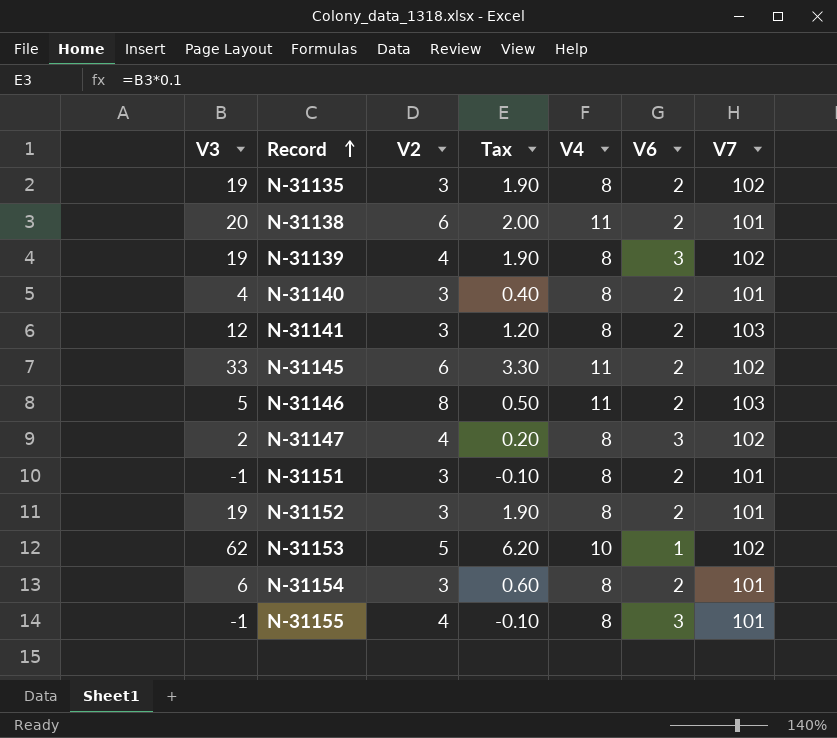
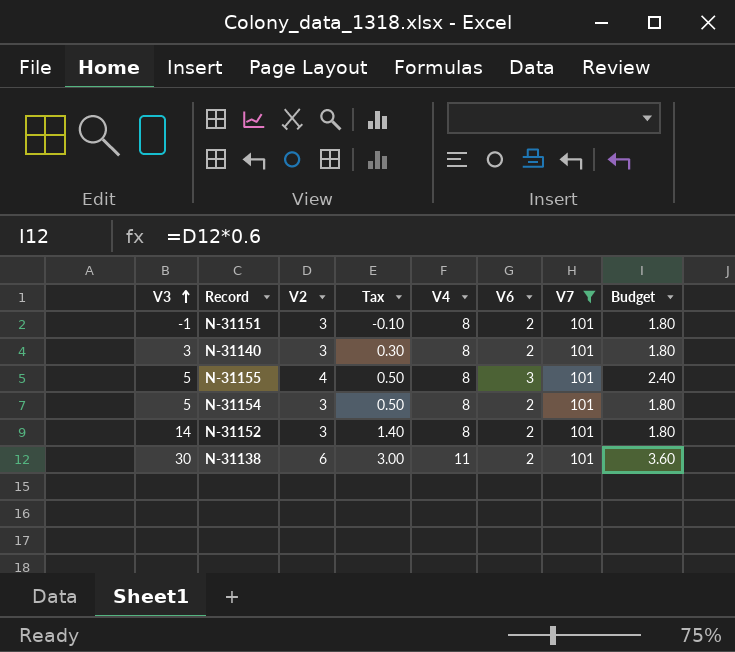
filter: none -> V7 = 101
row order: Record ascending -> V3 ascending
column Budget | formula: none -> [V2] * 0.6
N-31140 | V3: 4 -> 3
N-31140 | Tax: 0.40 -> 0.30
N-31155 | V3: -1 -> 5
N-31155 | Tax: -0.10 -> 0.50
N-31154 | V3: 6 -> 5
N-31154 | Tax: 0.60 -> 0.50
N-31152 | V3: 19 -> 14
N-31152 | Tax: 1.90 -> 1.40
N-31138 | V3: 20 -> 30
N-31138 | Tax: 2.00 -> 3.00

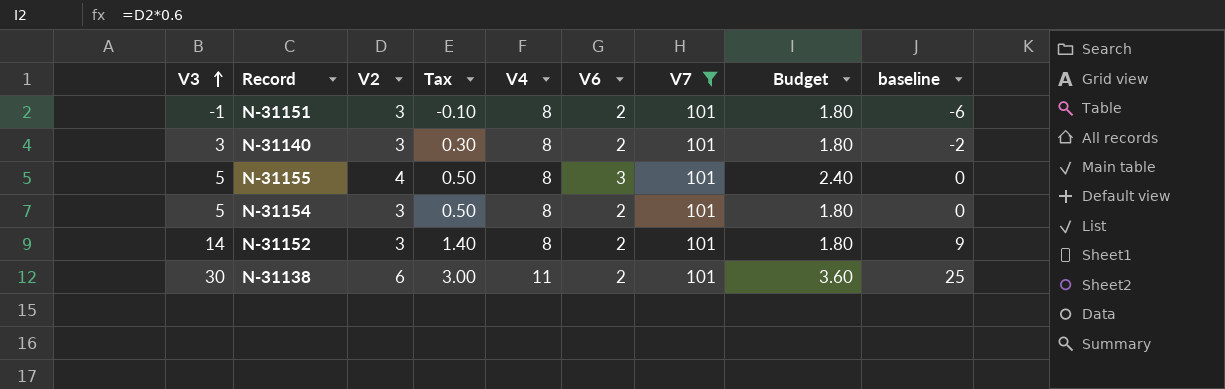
column baseline | formula: none -> [V3] - 5

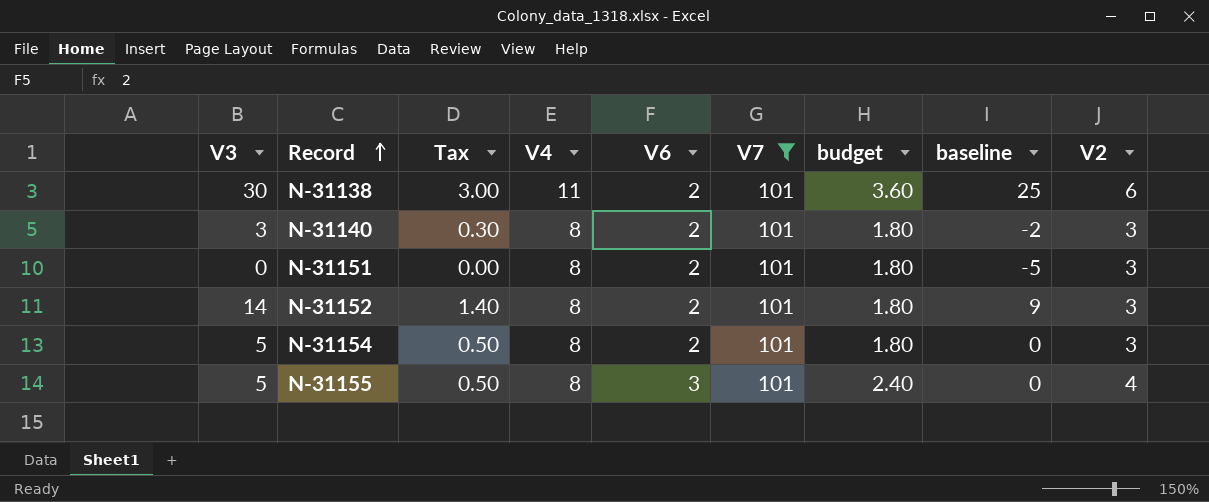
row order: V3 ascending -> Record ascending
column name: Budget -> budget
column V2 | position: 3 -> 9
N-31151 | V3: -1 -> 0
N-31151 | Tax: -0.10 -> 0.00
N-31151 | baseline: -6 -> -5

